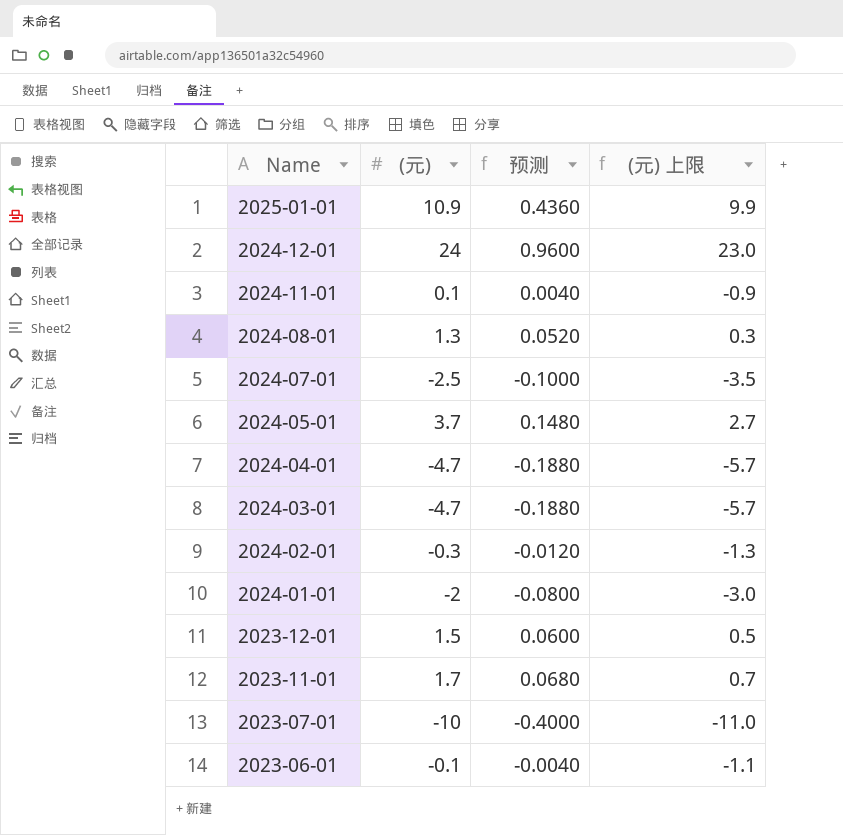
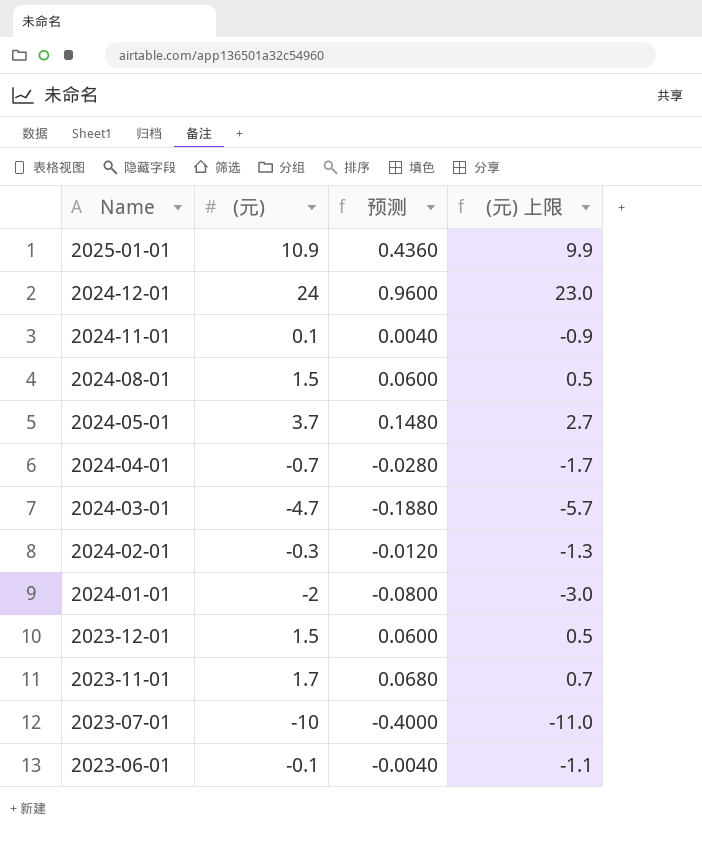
row 2024-07-01: -2.5 | -0.1000 | -3.5 -> none
2024-08-01 | (元): 1.3 -> 1.5
2024-08-01 | 预测: 0.0520 -> 0.0600
2024-08-01 | (元) 上限: 0.3 -> 0.5
2024-04-01 | (元): -4.7 -> -0.7
2024-04-01 | 预测: -0.1880 -> -0.0280
2024-04-01 | (元) 上限: -5.7 -> -1.7

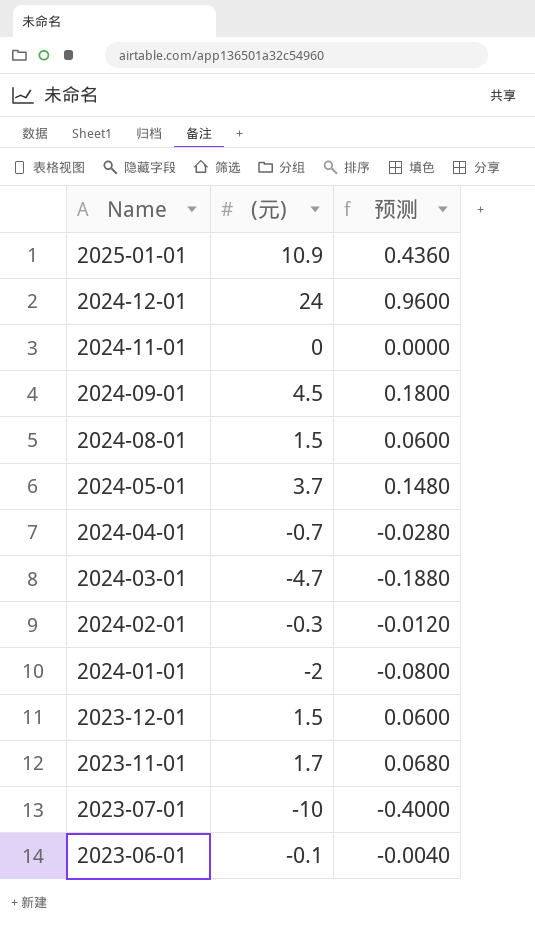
column (元) 上限 | formula: [(元)] - 1 -> none
2024-11-01 | (元): 0.1 -> 0
2024-11-01 | 预测: 0.0040 -> 0.0000
row 2024-09-01: none -> 4.5 | 0.1800

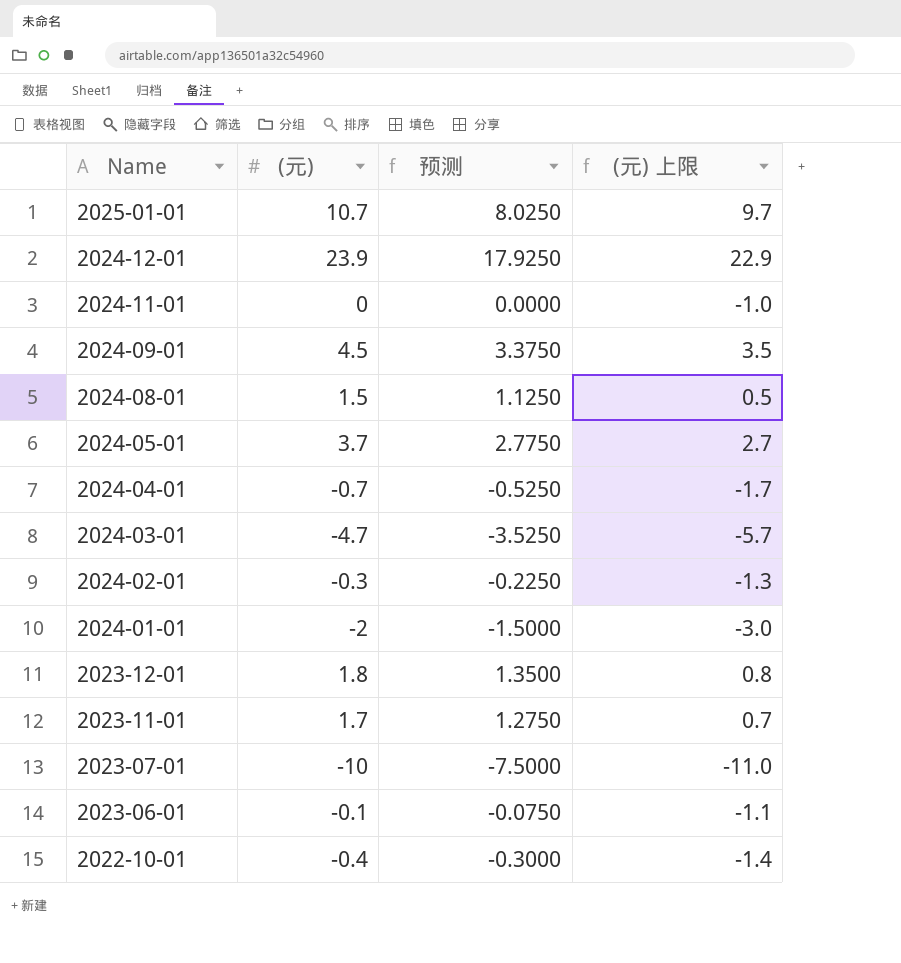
column 预测 | formula: [(元)] * 0.04 -> [(元)] * 0.75
column (元) 上限 | formula: none -> [(元)] - 1
2025-01-01 | (元): 10.9 -> 10.7
2024-12-01 | (元): 24 -> 23.9
2023-12-01 | (元): 1.5 -> 1.8
row 2022-10-01: none -> -0.4 | -0.3000 | -1.4

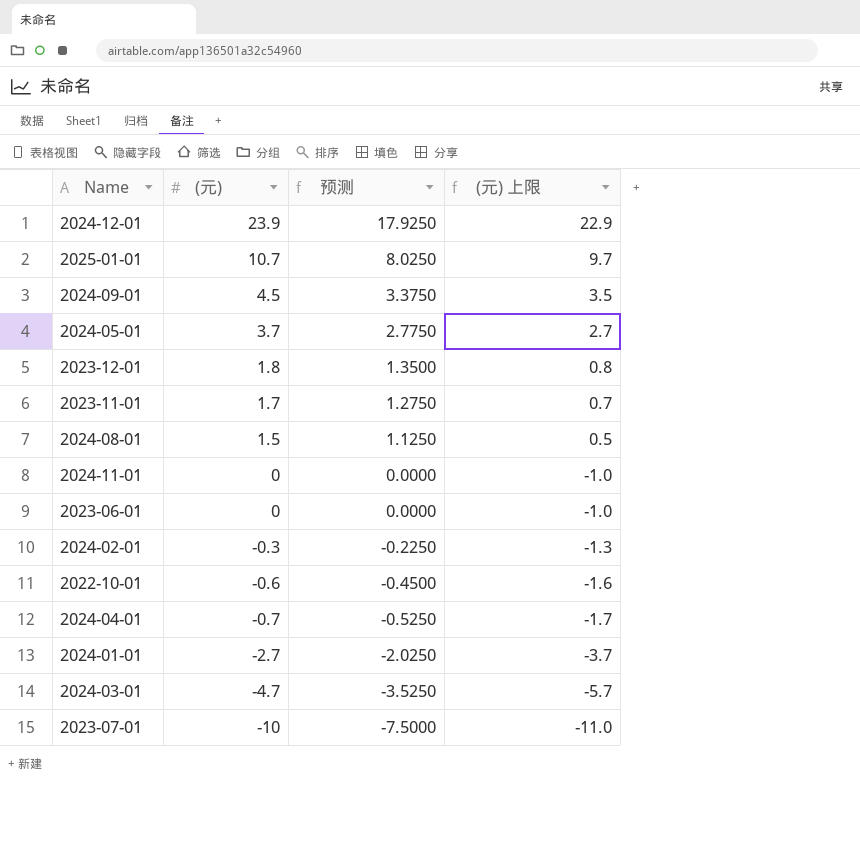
row order: Name descending -> (元) descending
2023-06-01 | (元): -0.1 -> 0
2023-06-01 | 预测: -0.0750 -> 0.0000
2023-06-01 | (元) 上限: -1.1 -> -1.0
2022-10-01 | (元): -0.4 -> -0.6
2022-10-01 | 预测: -0.3000 -> -0.4500
2022-10-01 | (元) 上限: -1.4 -> -1.6
2024-01-01 | (元): -2 -> -2.7
2024-01-01 | 预测: -1.5000 -> -2.0250
2024-01-01 | (元) 上限: -3.0 -> -3.7

